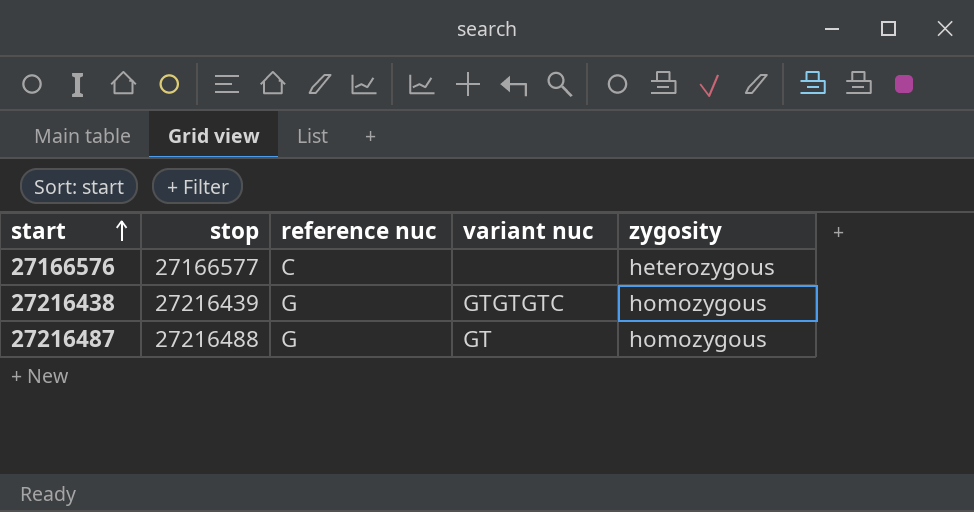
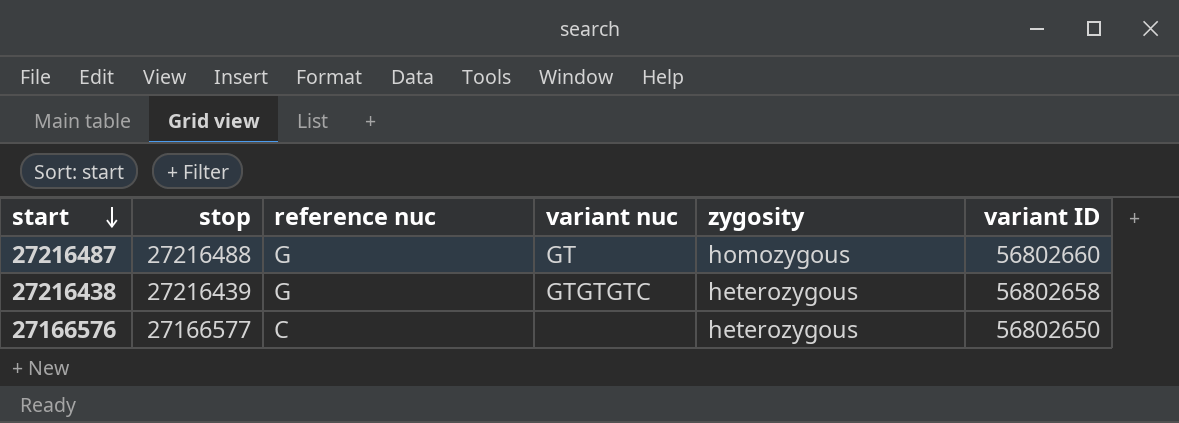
row order: start ascending -> start descending
column variant ID | position: none -> 6
27216438 | zygosity: homozygous -> heterozygous

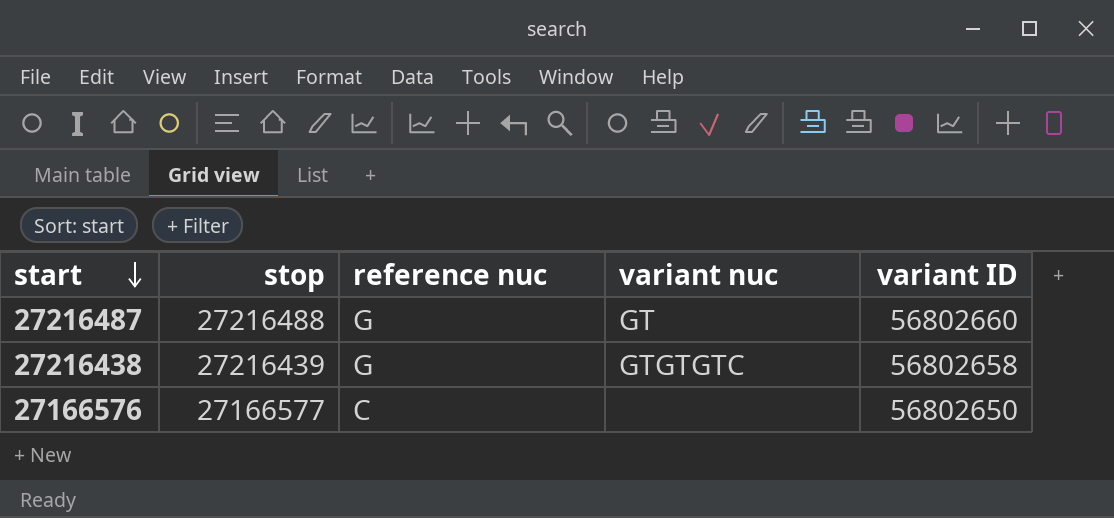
column zygosity | position: 5 -> none

